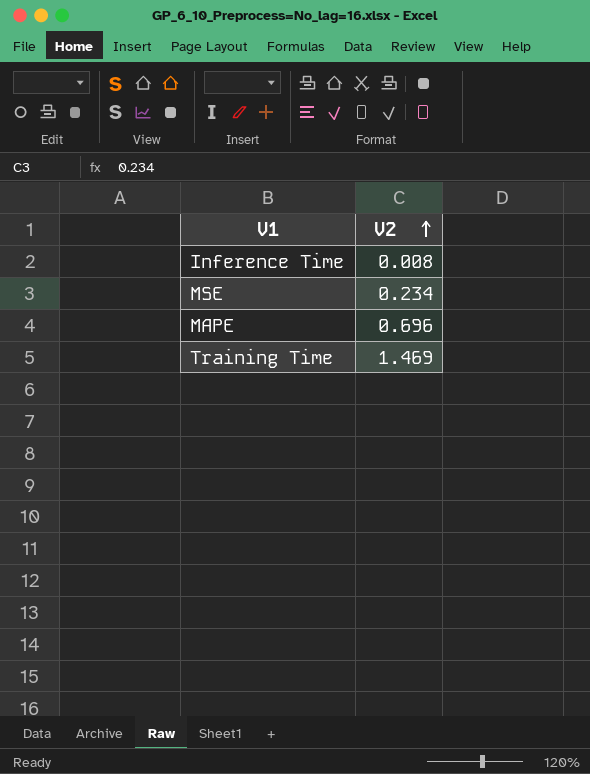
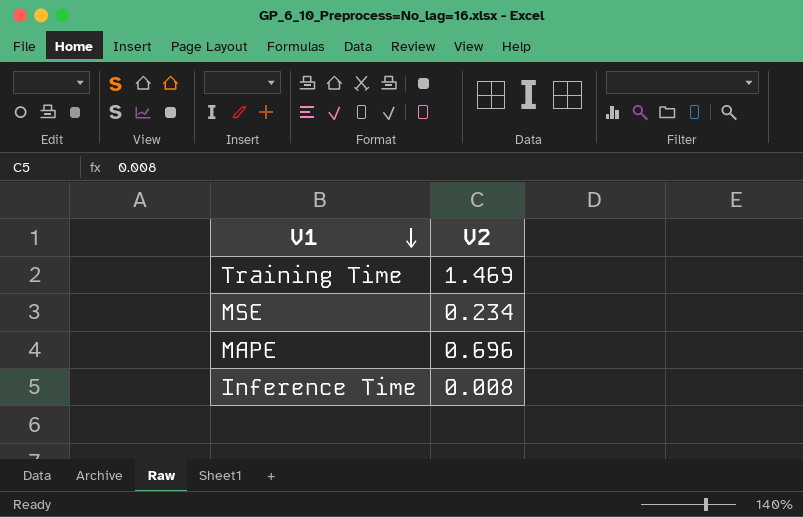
row order: V2 ascending -> V1 descending

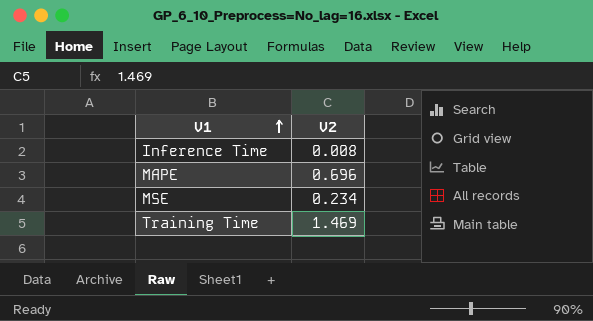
row order: V1 descending -> V1 ascending

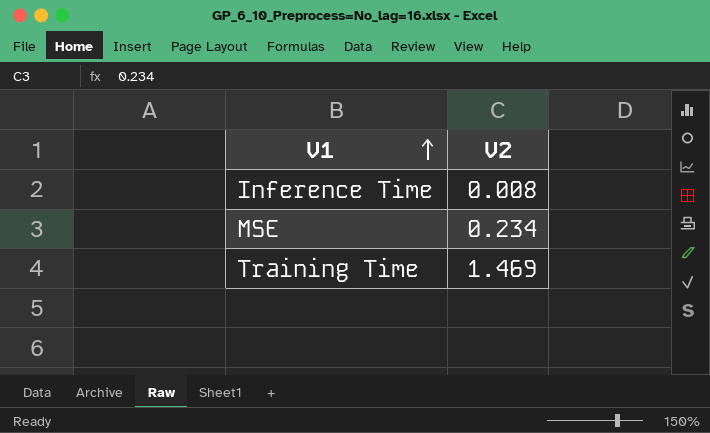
row MAPE: 0.696 -> none

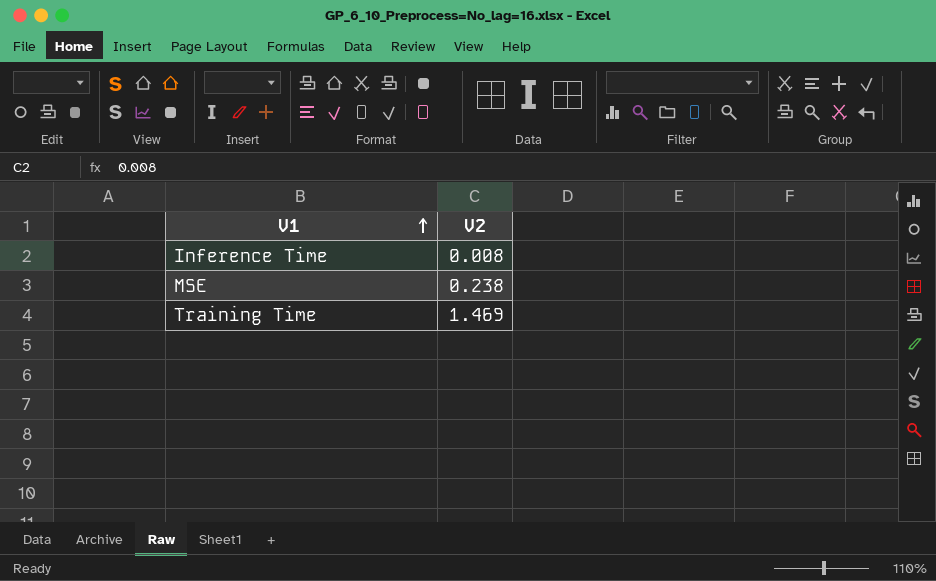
MSE | V2: 0.234 -> 0.238

